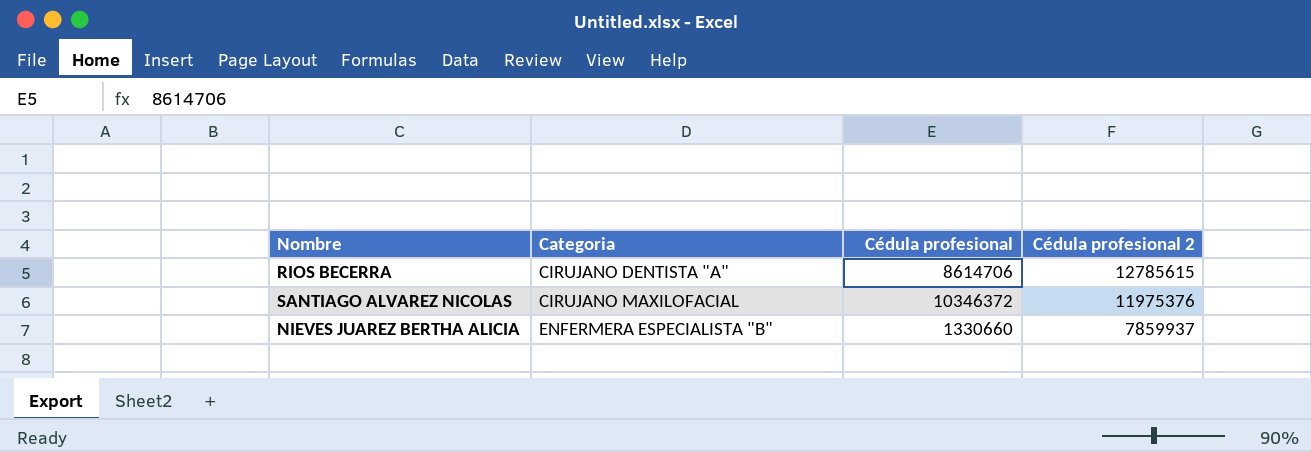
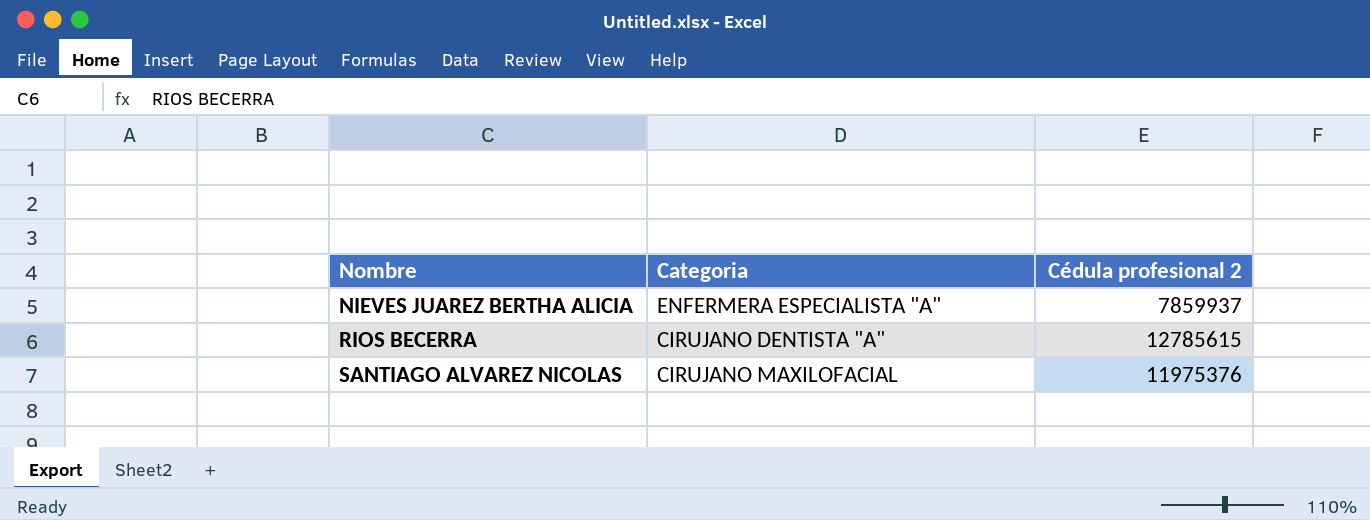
row order: Categoria ascending -> Nombre ascending
column Cédula profesional | position: 3 -> none
NIEVES JUAREZ BERTHA ALICIA | Categoria: ENFERMERA ESPECIALISTA "B" -> ENFERMERA ESPECIALISTA "A"

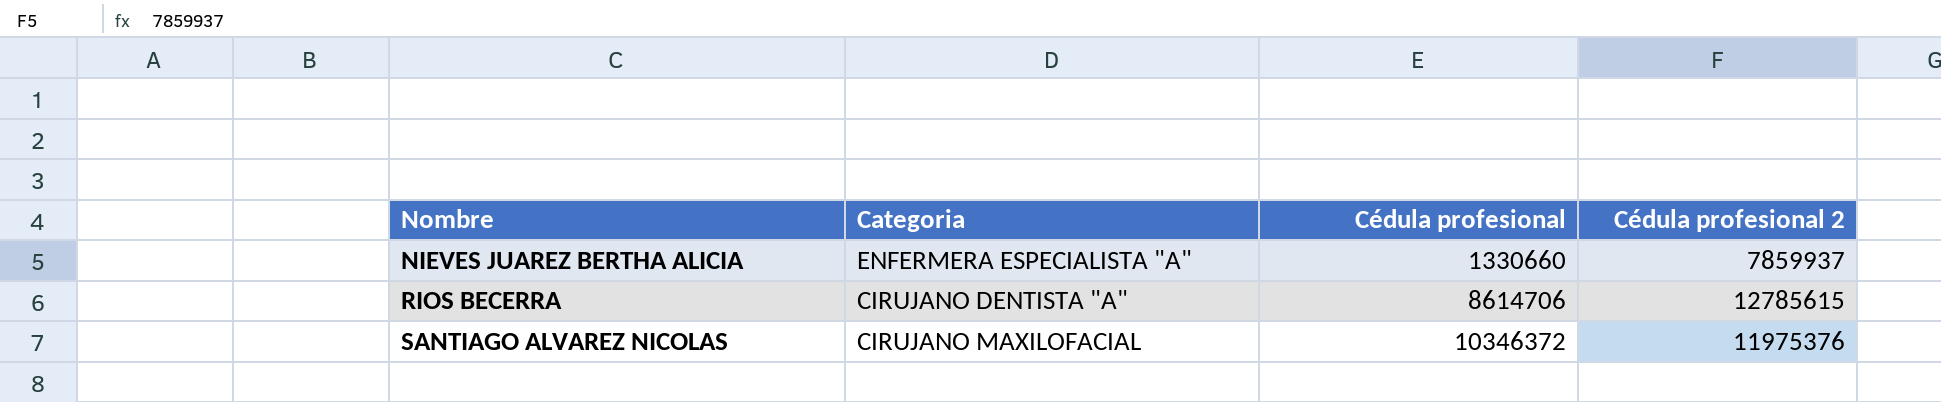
column Cédula profesional | position: none -> 3

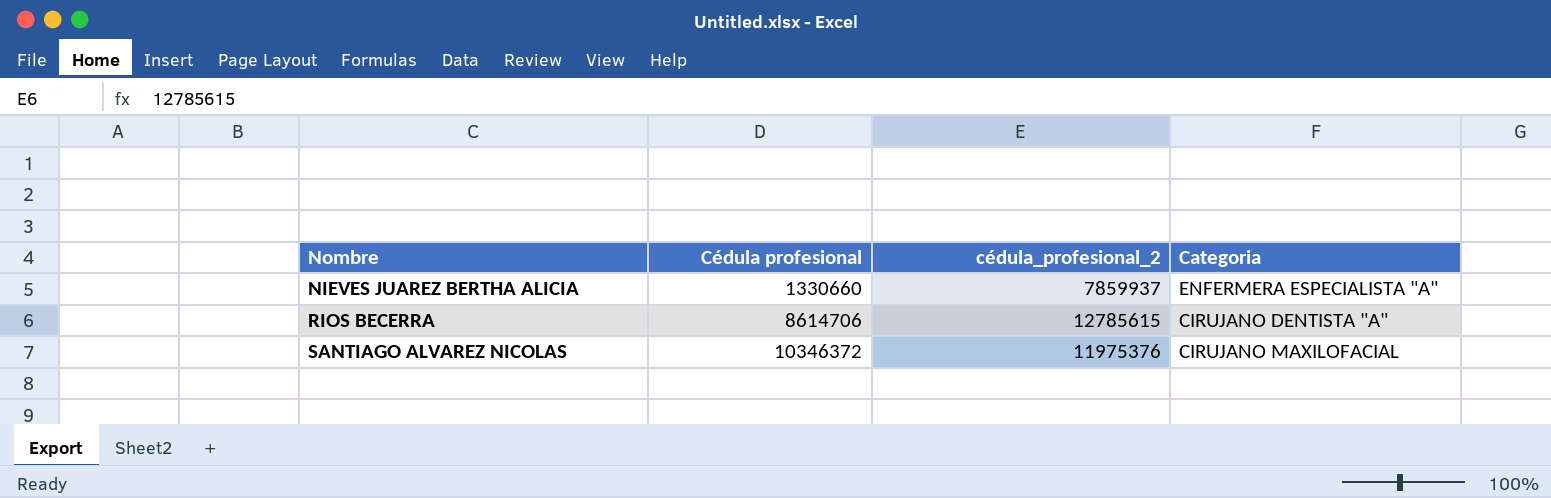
column name: Cédula profesional 2 -> cédula_profesional_2
column Categoria | position: 2 -> 4

